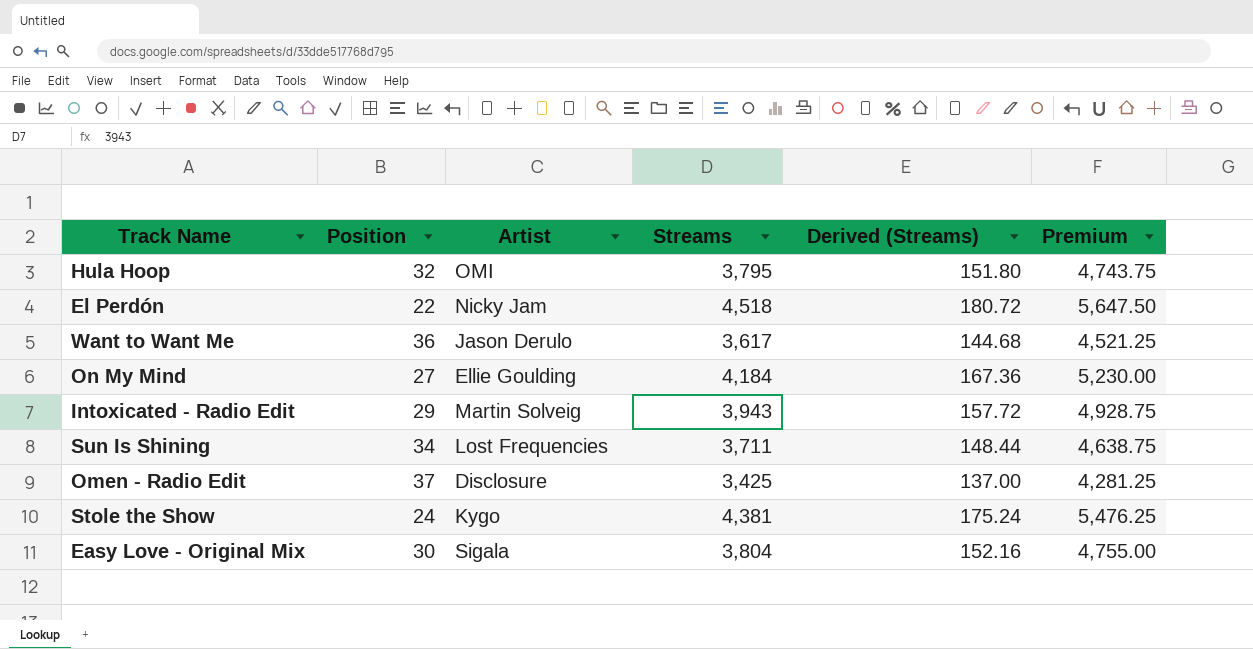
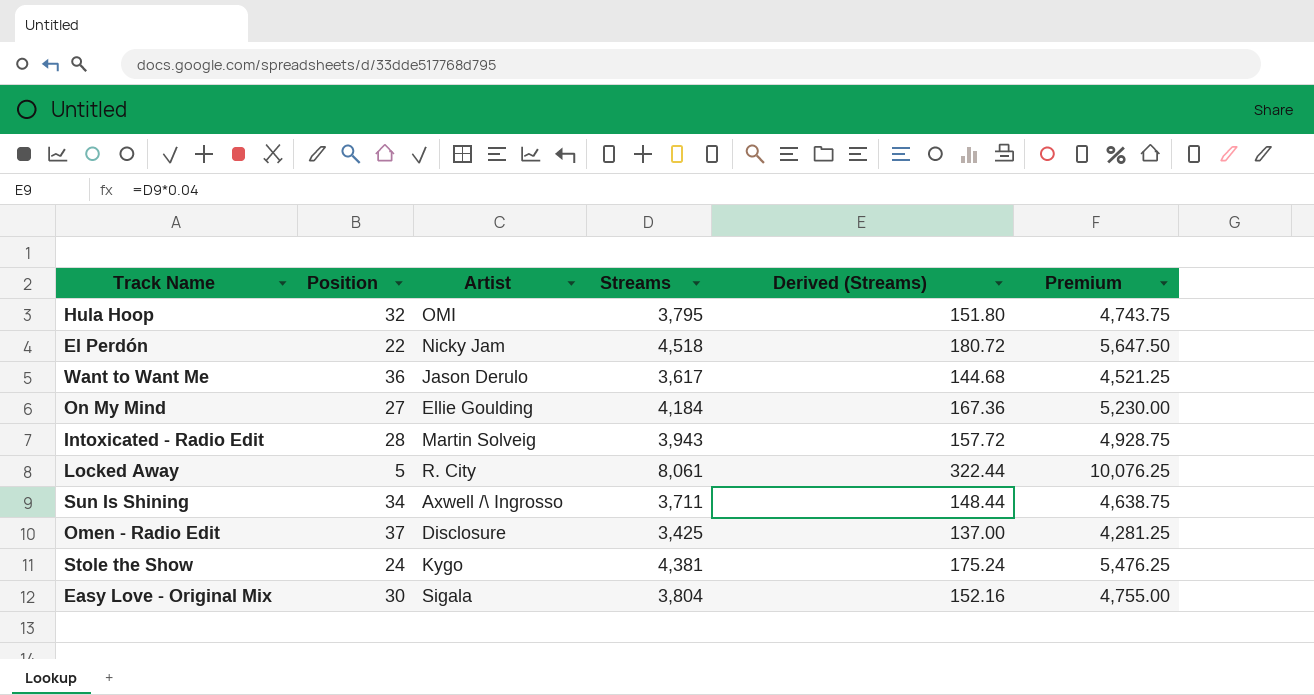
Intoxicated - Radio Edit | Position: 29 -> 28
row Locked Away: none -> 5 | R. City | 8,061 | 322.44 | 10,076.25
Sun Is Shining | Artist: Lost Frequencies -> Axwell /\ Ingrosso

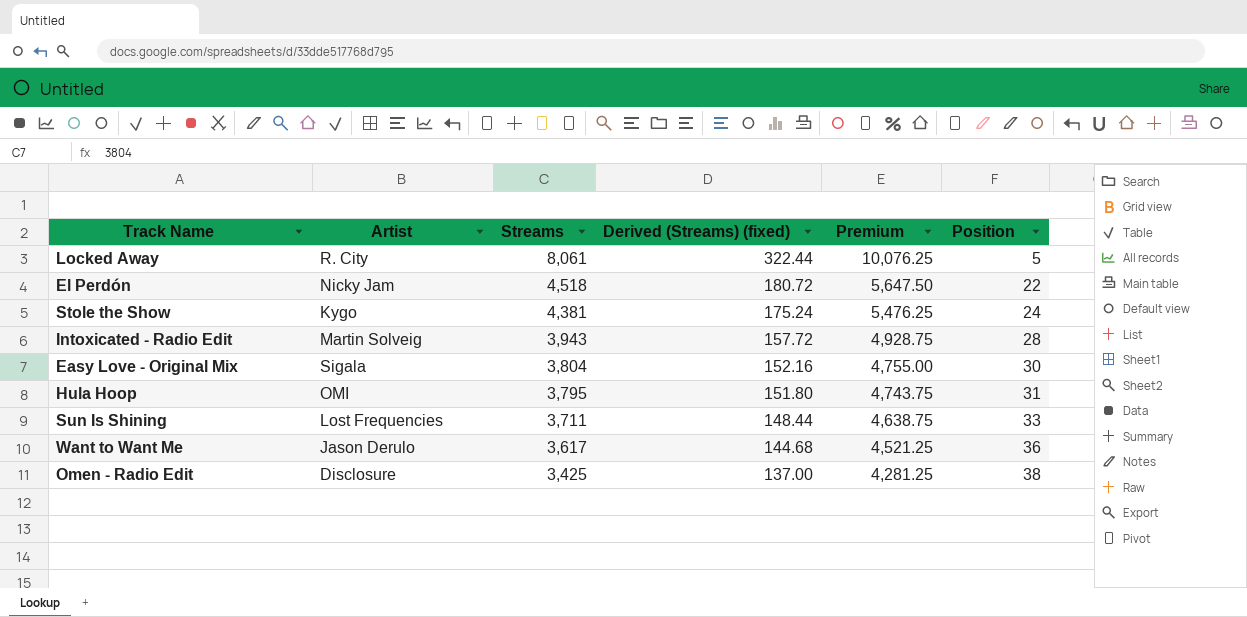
row order: none -> Streams descending
column name: Derived (Streams) -> Derived (Streams) (fixed)
column Position | position: 2 -> 6
row On My Mind: 27 | Ellie Goulding | 4,184 | 167.36 | 5,230.00 -> none
Hula Hoop | Position: 32 -> 31
Sun Is Shining | Artist: Axwell /\ Ingrosso -> Lost Frequencies
Sun Is Shining | Position: 34 -> 33
Omen - Radio Edit | Position: 37 -> 38

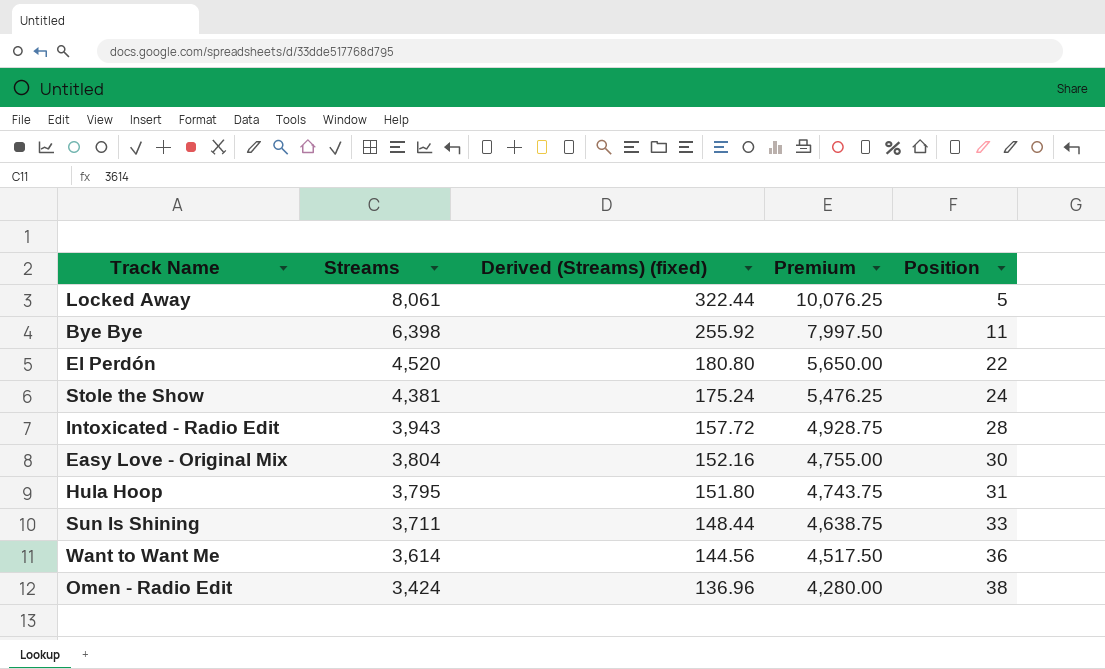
column Artist | position: 2 -> none
row Bye Bye: none -> 6,398 | 255.92 | 7,997.50 | 11
El Perdón | Streams: 4,518 -> 4,520
El Perdón | Derived (Streams) (fixed): 180.72 -> 180.80
El Perdón | Premium: 5,647.50 -> 5,650.00
Want to Want Me | Streams: 3,617 -> 3,614
Want to Want Me | Derived (Streams) (fixed): 144.68 -> 144.56
Want to Want Me | Premium: 4,521.25 -> 4,517.50
Omen - Radio Edit | Streams: 3,425 -> 3,424
Omen - Radio Edit | Derived (Streams) (fixed): 137.00 -> 136.96
Omen - Radio Edit | Premium: 4,281.25 -> 4,280.00

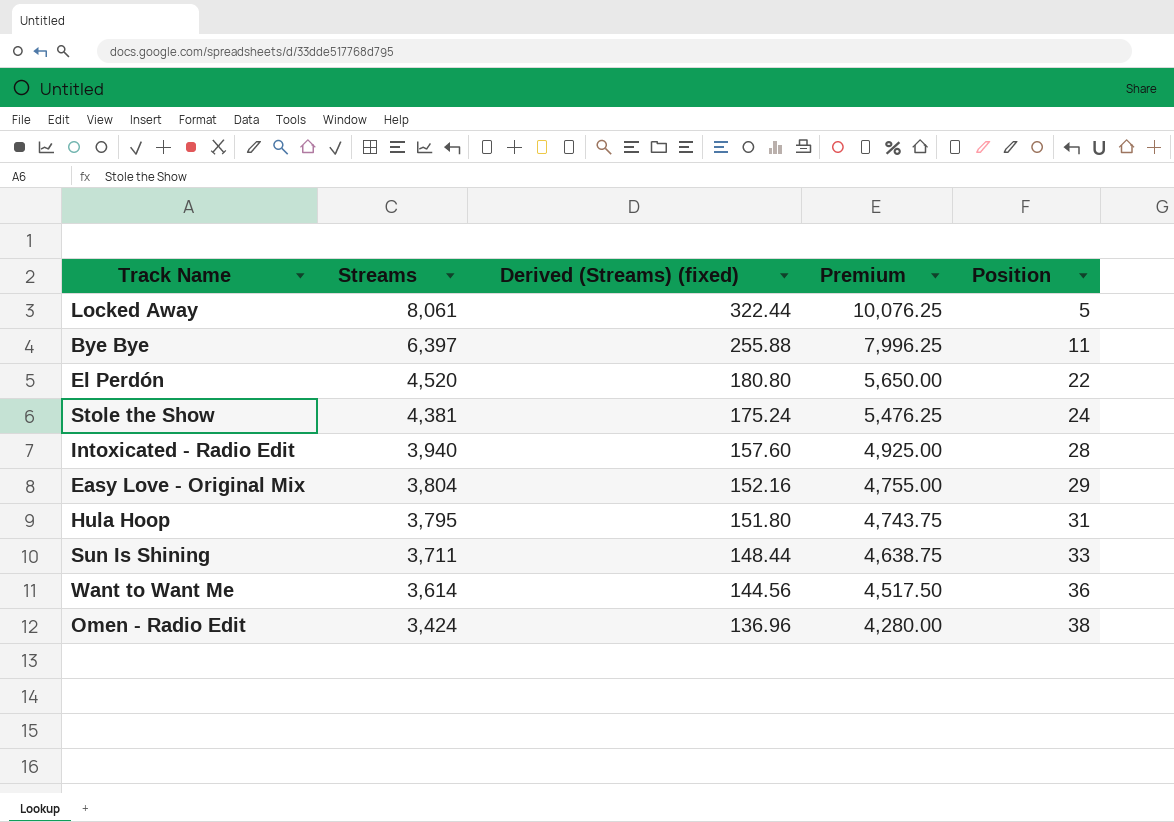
Bye Bye | Streams: 6,398 -> 6,397
Bye Bye | Derived (Streams) (fixed): 255.92 -> 255.88
Bye Bye | Premium: 7,997.50 -> 7,996.25
Intoxicated - Radio Edit | Streams: 3,943 -> 3,940
Intoxicated - Radio Edit | Derived (Streams) (fixed): 157.72 -> 157.60
Intoxicated - Radio Edit | Premium: 4,928.75 -> 4,925.00
Easy Love - Original Mix | Position: 30 -> 29

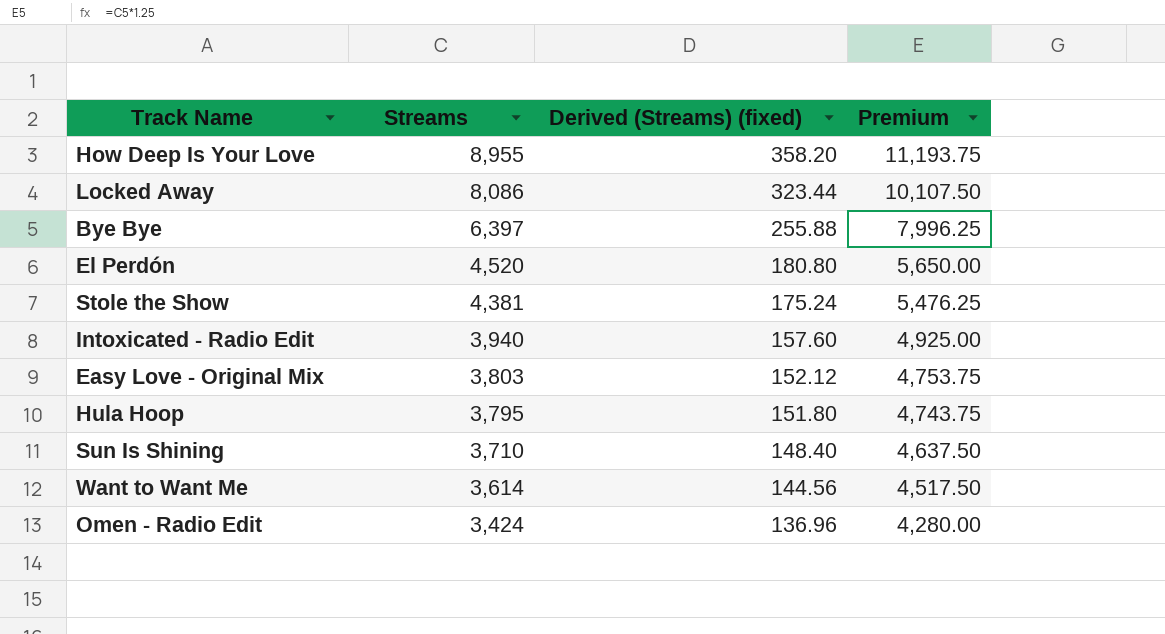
column Position | position: 5 -> none
row How Deep Is Your Love: none -> 8,955 | 358.20 | 11,193.75
Locked Away | Streams: 8,061 -> 8,086
Locked Away | Derived (Streams) (fixed): 322.44 -> 323.44
Locked Away | Premium: 10,076.25 -> 10,107.50
Easy Love - Original Mix | Streams: 3,804 -> 3,803
Easy Love - Original Mix | Derived (Streams) (fixed): 152.16 -> 152.12
Easy Love - Original Mix | Premium: 4,755.00 -> 4,753.75
Sun Is Shining | Streams: 3,711 -> 3,710
Sun Is Shining | Derived (Streams) (fixed): 148.44 -> 148.40
Sun Is Shining | Premium: 4,638.75 -> 4,637.50

